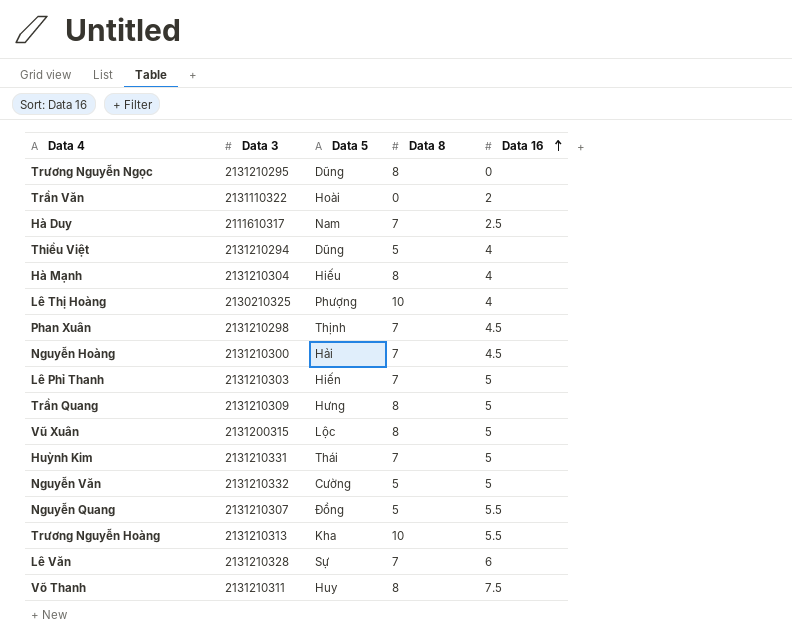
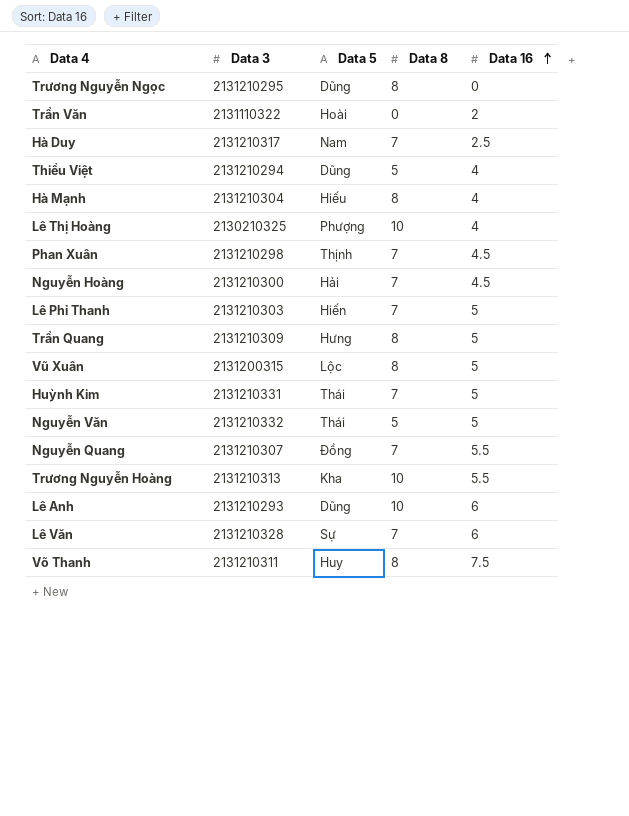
Hà Duy | Data 3: 2111610317 -> 2131210317
Nguyễn Văn | Data 5: Cường -> Thái
Nguyễn Quang | Data 8: 5 -> 7
row Lê Anh: none -> 2131210293 | Dũng | 10 | 6

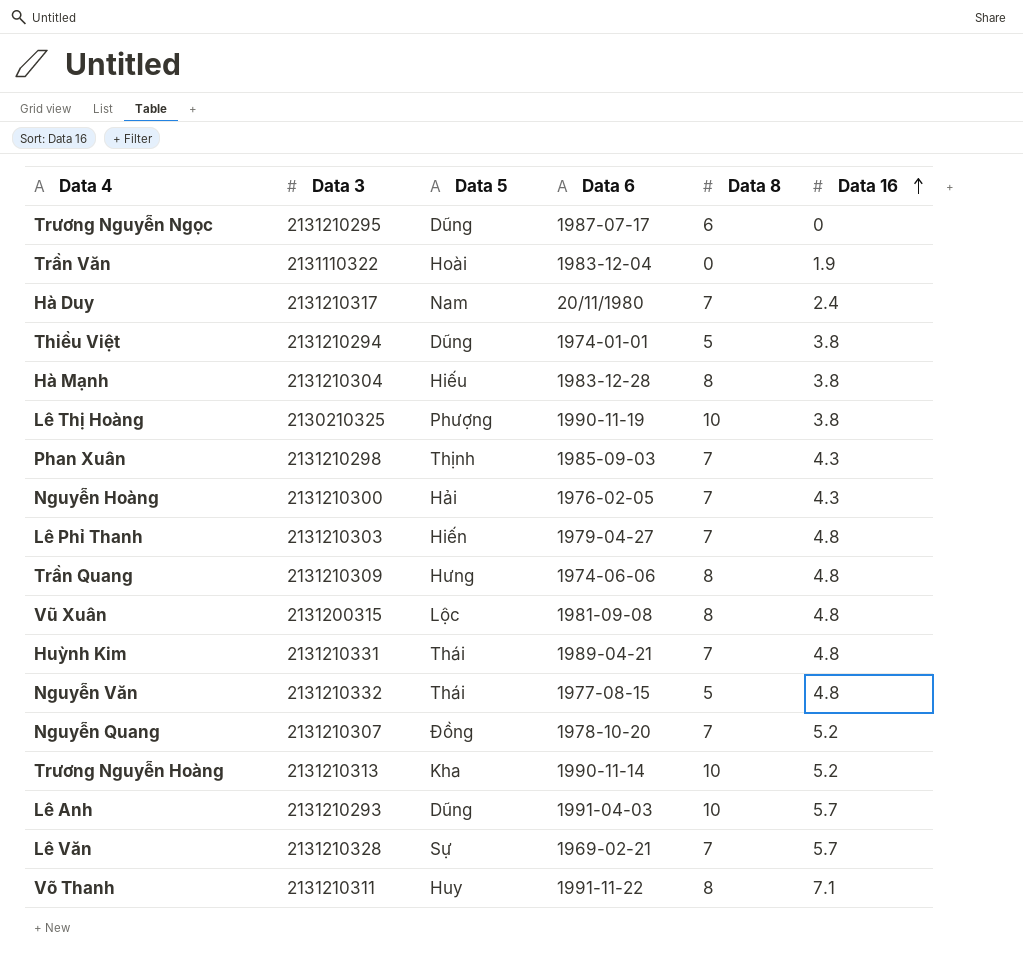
column Data 6 | position: none -> 4
Trương Nguyễn Ngọc | Data 8: 8 -> 6
Trần Văn | Data 16: 2 -> 1.9
Hà Duy | Data 16: 2.5 -> 2.4
Thiều Việt | Data 16: 4 -> 3.8
Hà Mạnh | Data 16: 4 -> 3.8
Lê Thị Hoàng | Data 16: 4 -> 3.8
Phan Xuân | Data 16: 4.5 -> 4.3
Nguyễn Hoàng | Data 16: 4.5 -> 4.3
Lê Phỉ Thanh | Data 16: 5 -> 4.8
Trần Quang | Data 16: 5 -> 4.8
Vũ Xuân | Data 16: 5 -> 4.8
Huỳnh Kim | Data 16: 5 -> 4.8
Nguyễn Văn | Data 16: 5 -> 4.8
Nguyễn Quang | Data 16: 5.5 -> 5.2
Trương Nguyễn Hoàng | Data 16: 5.5 -> 5.2
Lê Anh | Data 16: 6 -> 5.7
Lê Văn | Data 16: 6 -> 5.7
Võ Thanh | Data 16: 7.5 -> 7.1

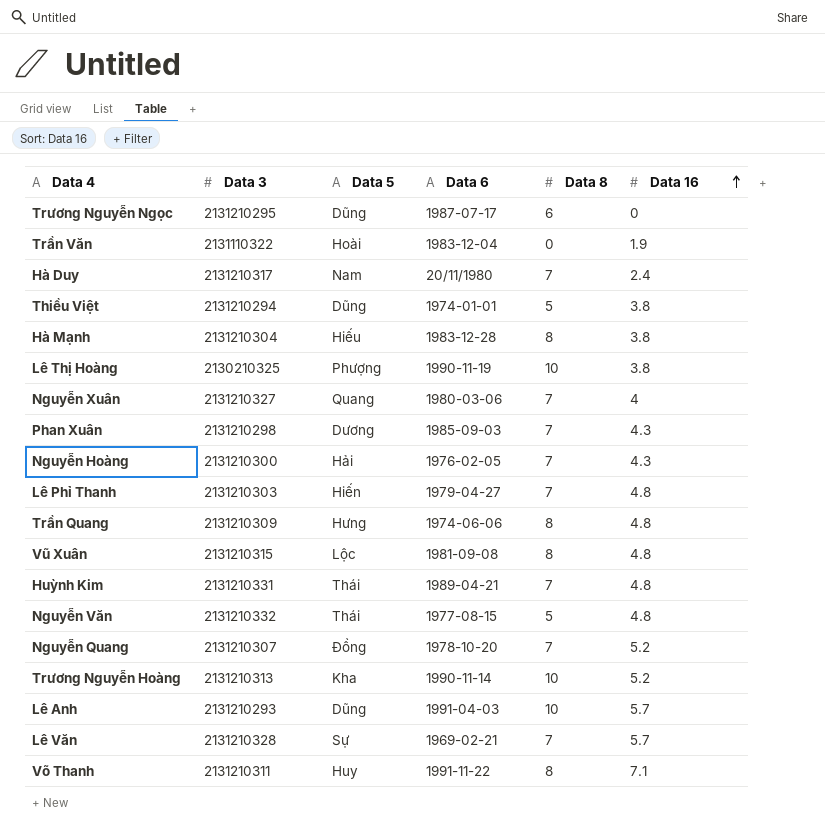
row Nguyễn Xuân: none -> 2131210327 | Quang | 1980-03-06 | 7 | 4
Phan Xuân | Data 5: Thịnh -> Dương
Vũ Xuân | Data 3: 2131200315 -> 2131210315

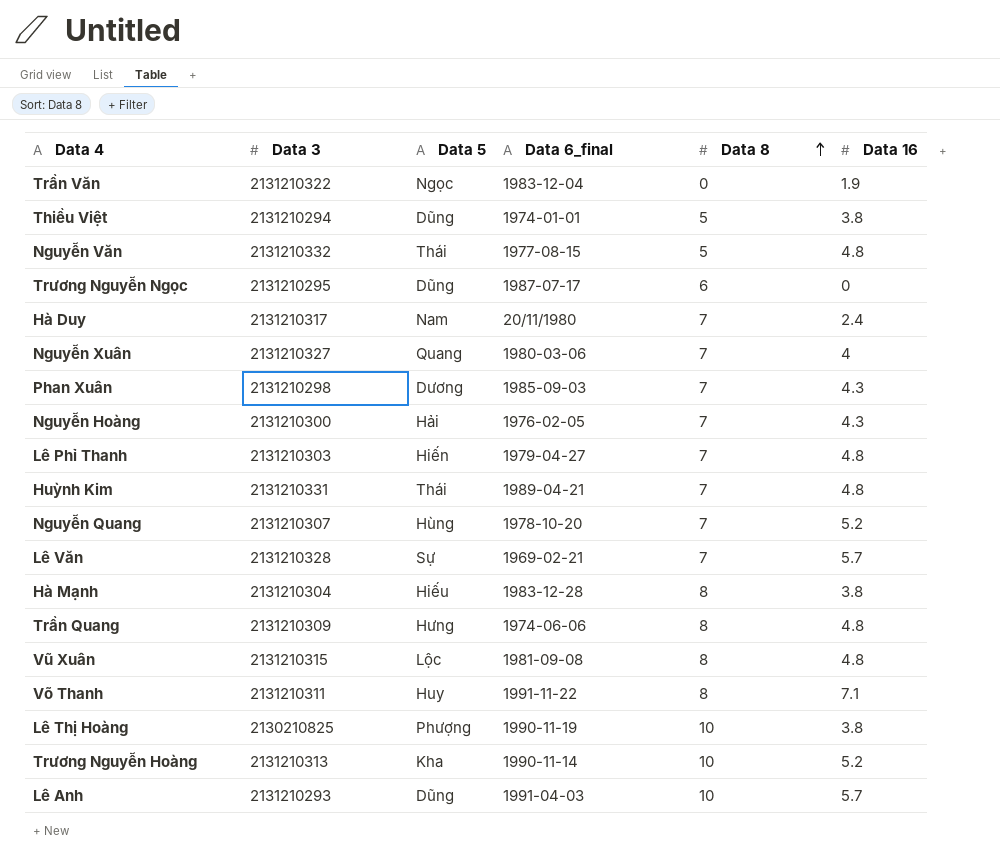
row order: Data 16 ascending -> Data 8 ascending
column name: Data 6 -> Data 6_final
Trần Văn | Data 3: 2131110322 -> 2131210322
Trần Văn | Data 5: Hoài -> Ngọc
Nguyễn Quang | Data 5: Đồng -> Hùng
Lê Thị Hoàng | Data 3: 2130210325 -> 2130210825

